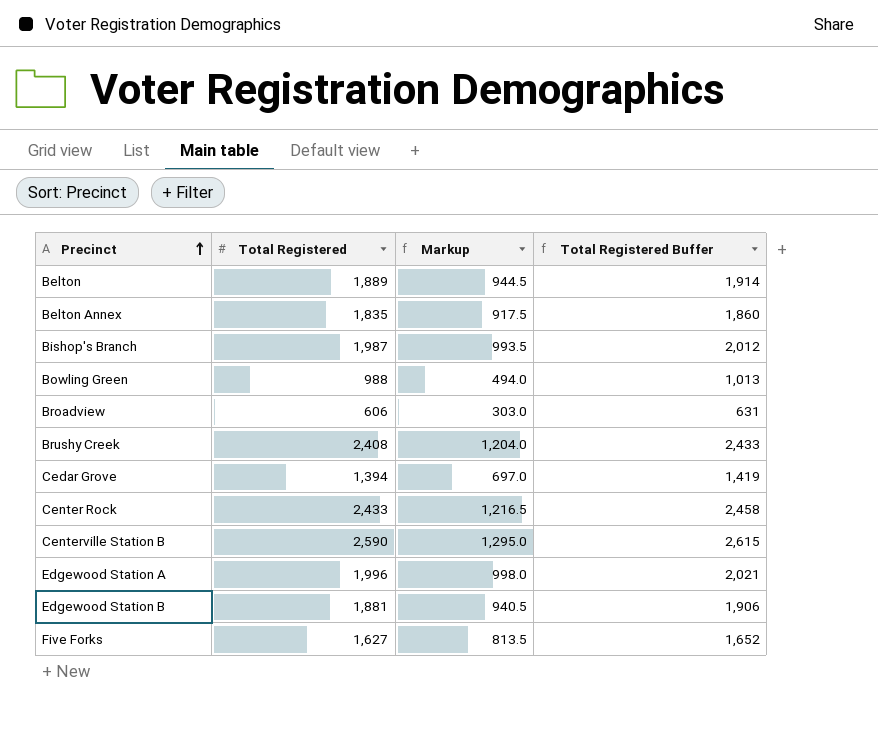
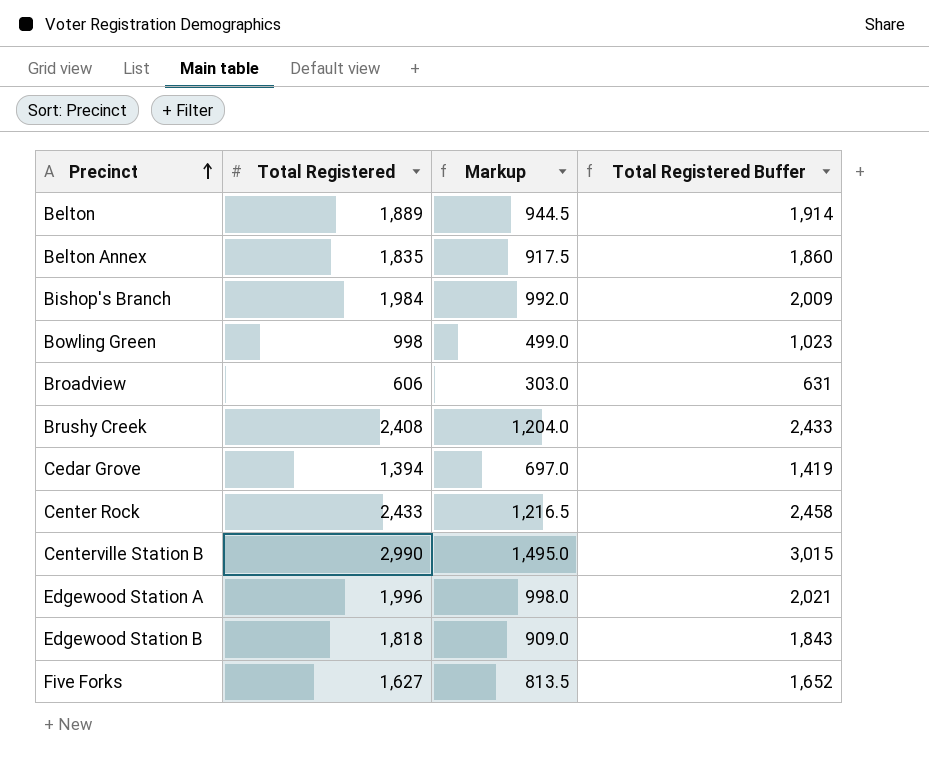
Bishop's Branch | Total Registered: 1,987 -> 1,984
Bishop's Branch | Markup: 993.5 -> 992.0
Bishop's Branch | Total Registered Buffer: 2,012 -> 2,009
Bowling Green | Total Registered: 988 -> 998
Bowling Green | Markup: 494.0 -> 499.0
Bowling Green | Total Registered Buffer: 1,013 -> 1,023
Centerville Station B | Total Registered: 2,590 -> 2,990
Centerville Station B | Markup: 1,295.0 -> 1,495.0
Centerville Station B | Total Registered Buffer: 2,615 -> 3,015
Edgewood Station B | Total Registered: 1,881 -> 1,818
Edgewood Station B | Markup: 940.5 -> 909.0
Edgewood Station B | Total Registered Buffer: 1,906 -> 1,843

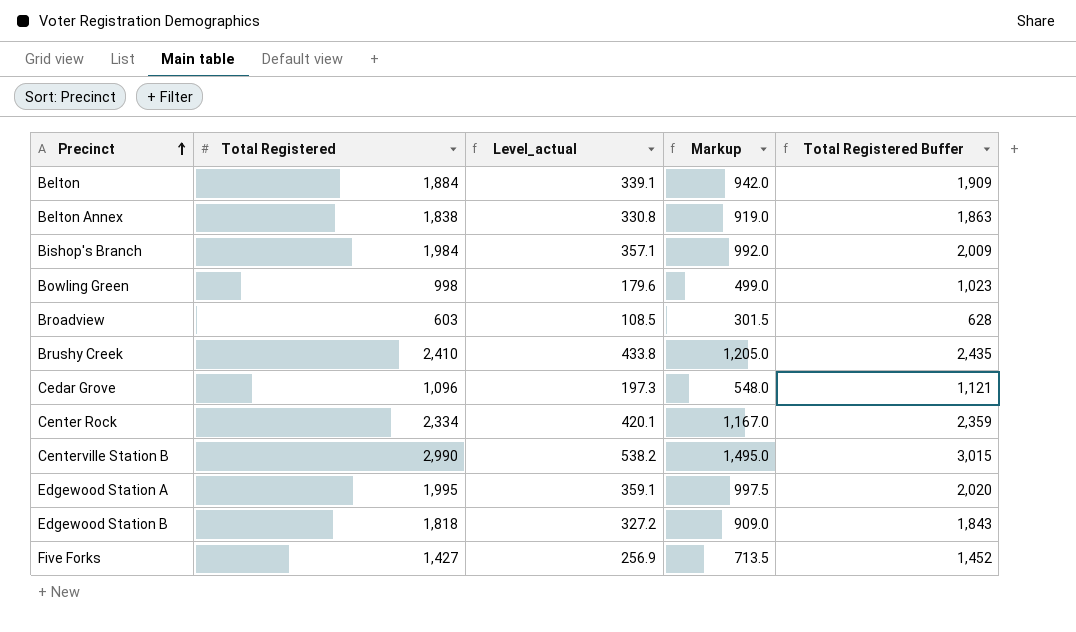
column Level_actual | formula: none -> [Total Registered] * 0.18
Belton | Total Registered: 1,889 -> 1,884
Belton | Markup: 944.5 -> 942.0
Belton | Total Registered Buffer: 1,914 -> 1,909
Belton Annex | Total Registered: 1,835 -> 1,838
Belton Annex | Markup: 917.5 -> 919.0
Belton Annex | Total Registered Buffer: 1,860 -> 1,863
Broadview | Total Registered: 606 -> 603
Broadview | Markup: 303.0 -> 301.5
Broadview | Total Registered Buffer: 631 -> 628
Brushy Creek | Total Registered: 2,408 -> 2,410
Brushy Creek | Markup: 1,204.0 -> 1,205.0
Brushy Creek | Total Registered Buffer: 2,433 -> 2,435
Cedar Grove | Total Registered: 1,394 -> 1,096
Cedar Grove | Markup: 697.0 -> 548.0
Cedar Grove | Total Registered Buffer: 1,419 -> 1,121
Center Rock | Total Registered: 2,433 -> 2,334
Center Rock | Markup: 1,216.5 -> 1,167.0
Center Rock | Total Registered Buffer: 2,458 -> 2,359
Edgewood Station A | Total Registered: 1,996 -> 1,995
Edgewood Station A | Markup: 998.0 -> 997.5
Edgewood Station A | Total Registered Buffer: 2,021 -> 2,020
Five Forks | Total Registered: 1,627 -> 1,427
Five Forks | Markup: 813.5 -> 713.5
Five Forks | Total Registered Buffer: 1,652 -> 1,452

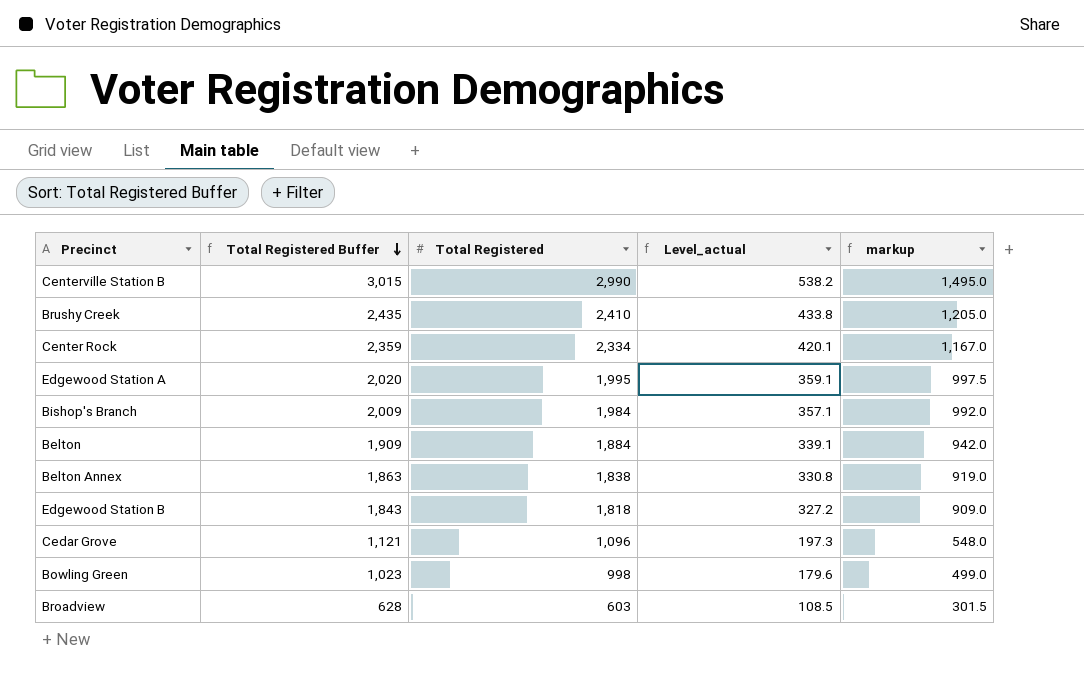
row order: Precinct ascending -> Total Registered Buffer descending
column Total Registered Buffer | position: 5 -> 2
column name: Markup -> markup
row Five Forks: 1,427 | 256.9 | 713.5 | 1,452 -> none

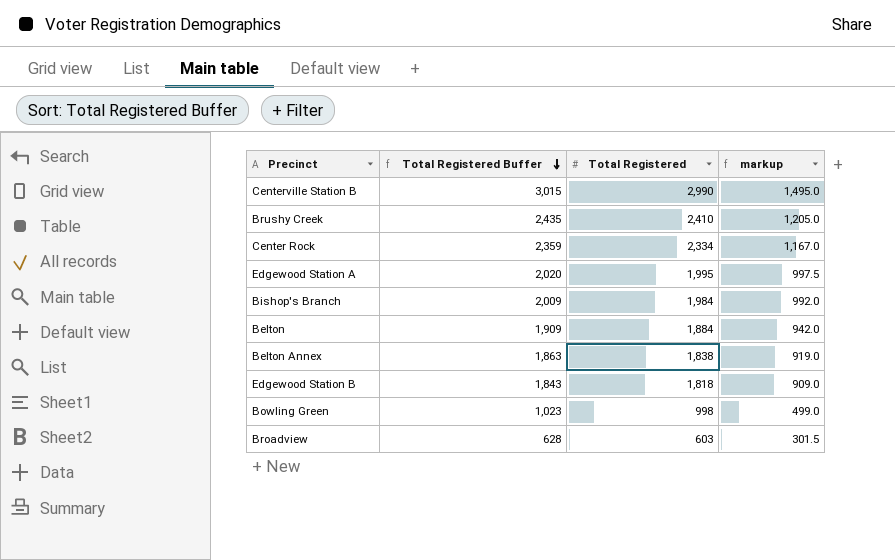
column Level_actual | formula: [Total Registered] * 0.18 -> none
row Cedar Grove: 1,121 | 1,096 | 197.3 | 548.0 -> none

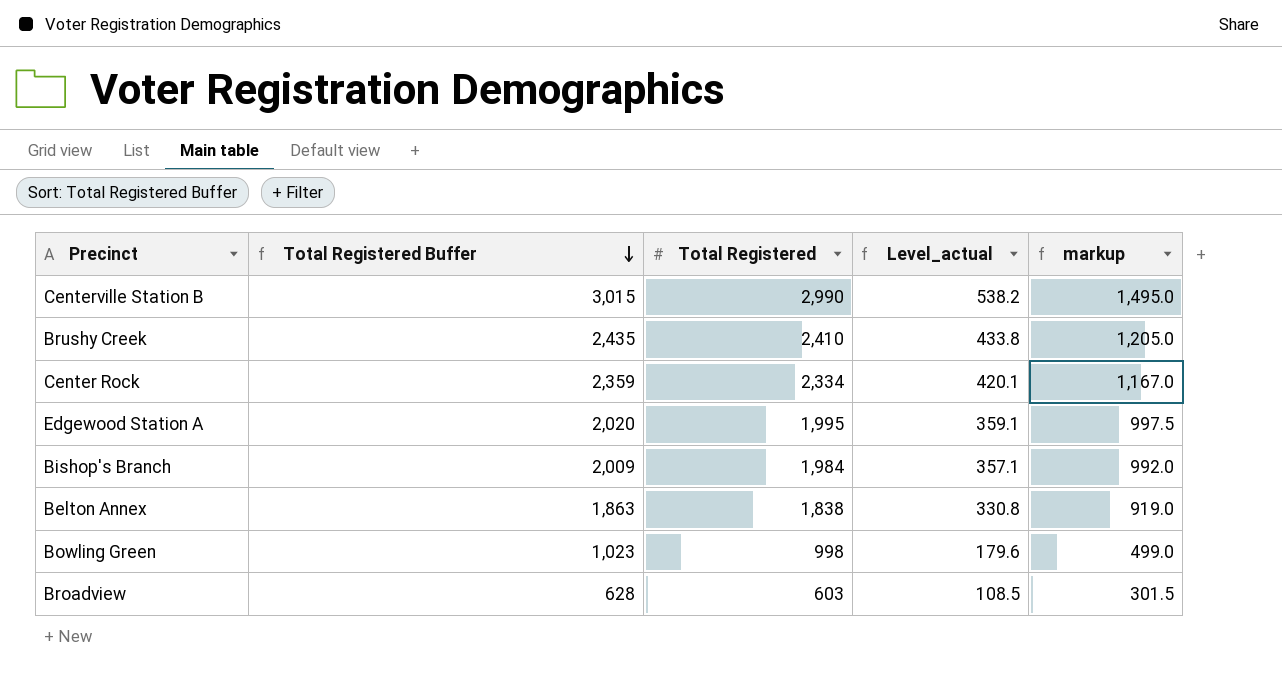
column Level_actual | formula: none -> [Total Registered] * 0.18
row Belton: 1,909 | 1,884 | 942.0 -> none
row Edgewood Station B: 1,843 | 1,818 | 909.0 -> none

